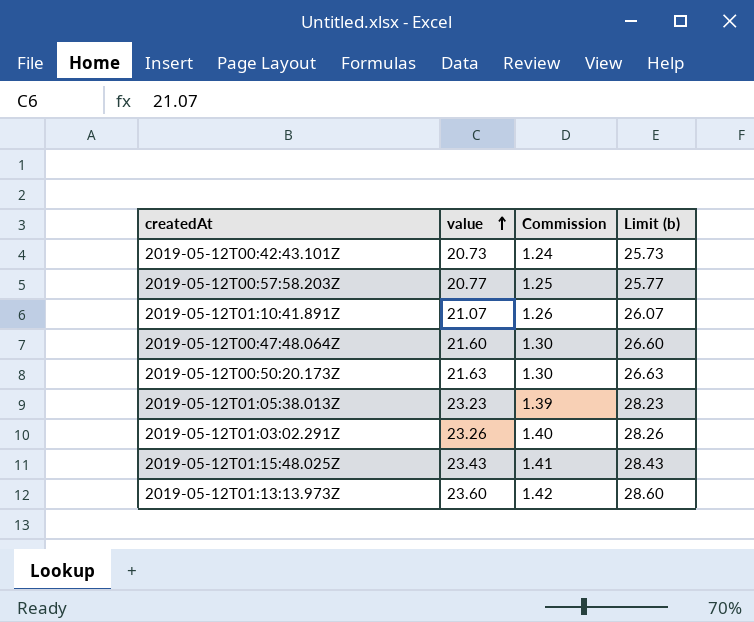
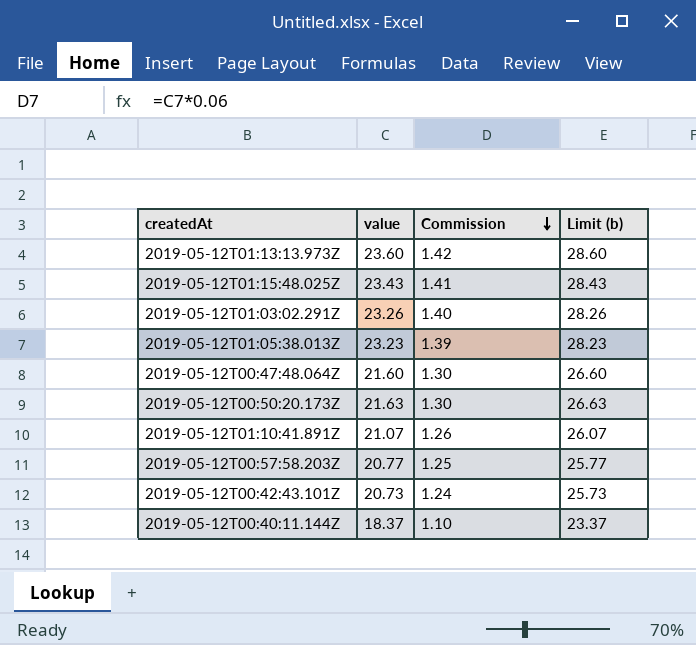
row order: value ascending -> Commission descending
row 2019-05-12T00:40:11.144Z: none -> 18.37 | 1.10 | 23.37

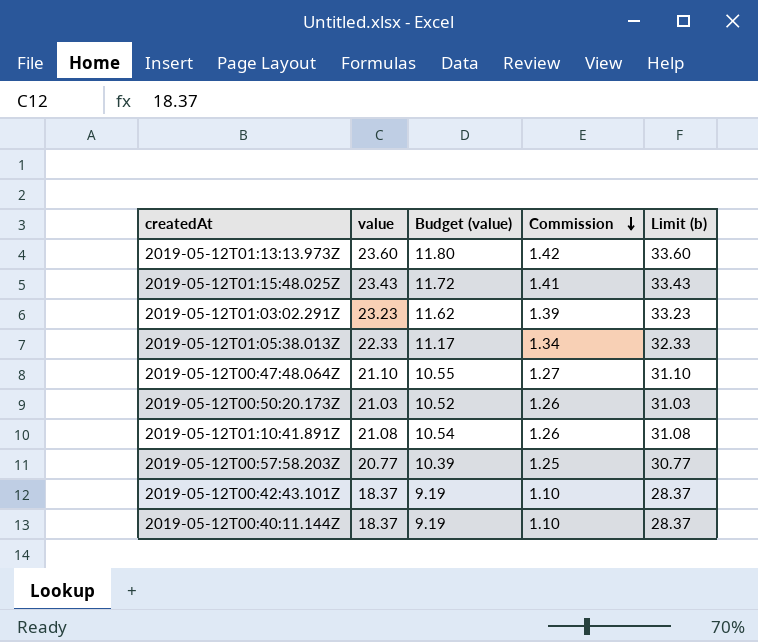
column Budget (value) | formula: none -> [value] * 0.5
column Limit (b) | formula: [value] + 5 -> [value] + 10
2019-05-12T01:03:02.291Z | value: 23.26 -> 23.23
2019-05-12T01:03:02.291Z | Commission: 1.40 -> 1.39
2019-05-12T01:05:38.013Z | value: 23.23 -> 22.33
2019-05-12T01:05:38.013Z | Commission: 1.39 -> 1.34
2019-05-12T00:47:48.064Z | value: 21.60 -> 21.10
2019-05-12T00:47:48.064Z | Commission: 1.30 -> 1.27
2019-05-12T00:50:20.173Z | value: 21.63 -> 21.03
2019-05-12T00:50:20.173Z | Commission: 1.30 -> 1.26
2019-05-12T01:10:41.891Z | value: 21.07 -> 21.08
2019-05-12T00:42:43.101Z | value: 20.73 -> 18.37
2019-05-12T00:42:43.101Z | Commission: 1.24 -> 1.10

